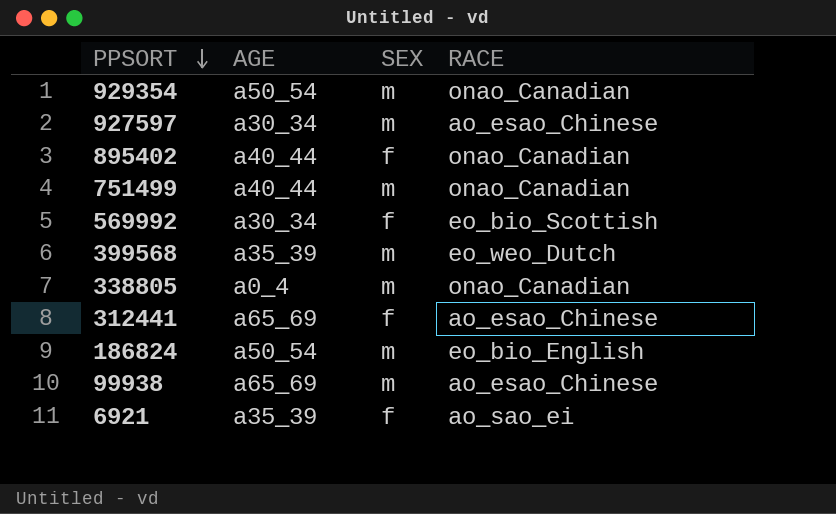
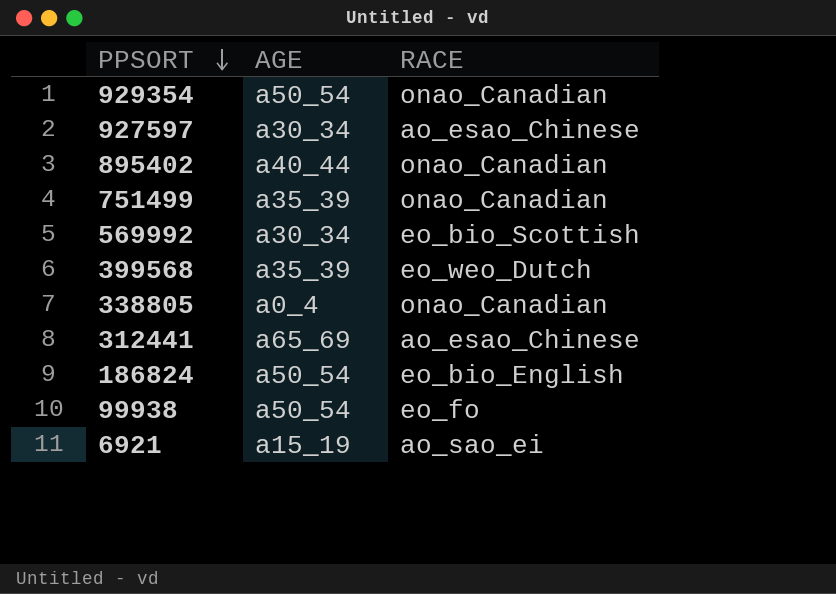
column SEX | position: 3 -> none
751499 | AGE: a40_44 -> a35_39
99938 | AGE: a65_69 -> a50_54
99938 | RACE: ao_esao_Chinese -> eo_fo
6921 | AGE: a35_39 -> a15_19

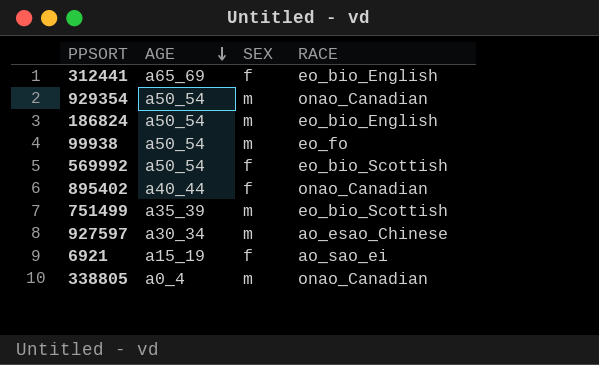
row order: PPSORT descending -> AGE descending
column SEX | position: none -> 3
row 399568: a35_39 | eo_weo_Dutch -> none
312441 | RACE: ao_esao_Chinese -> eo_bio_English
569992 | AGE: a30_34 -> a50_54
751499 | RACE: onao_Canadian -> eo_bio_Scottish

